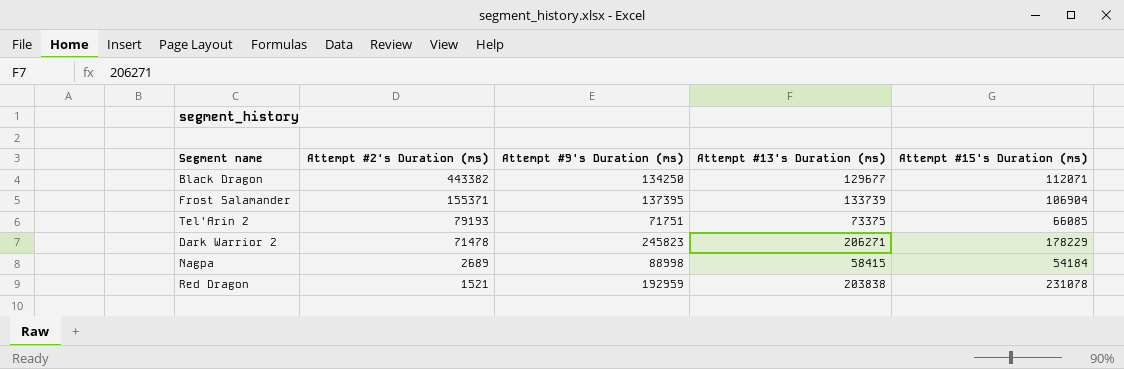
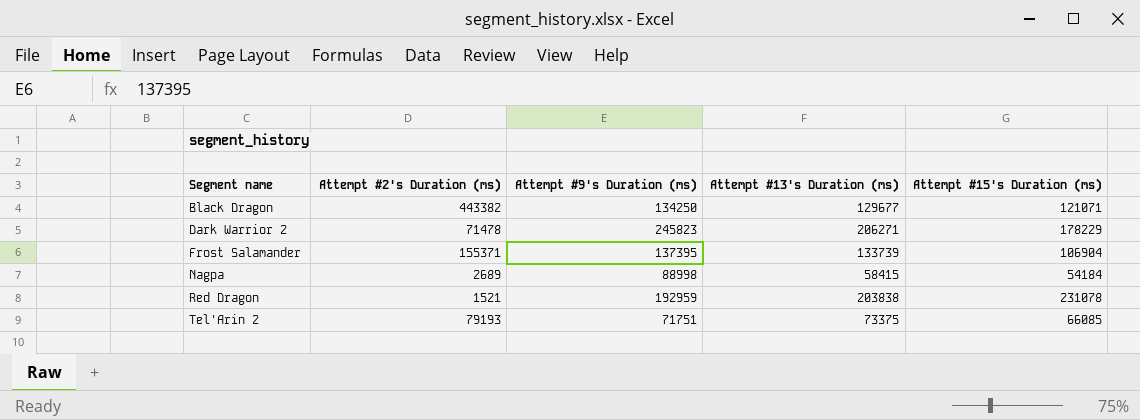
row order: Attempt #2's Duration (ms) descending -> Segment name ascending
Black Dragon | Attempt #15's Duration (ms): 112071 -> 121071

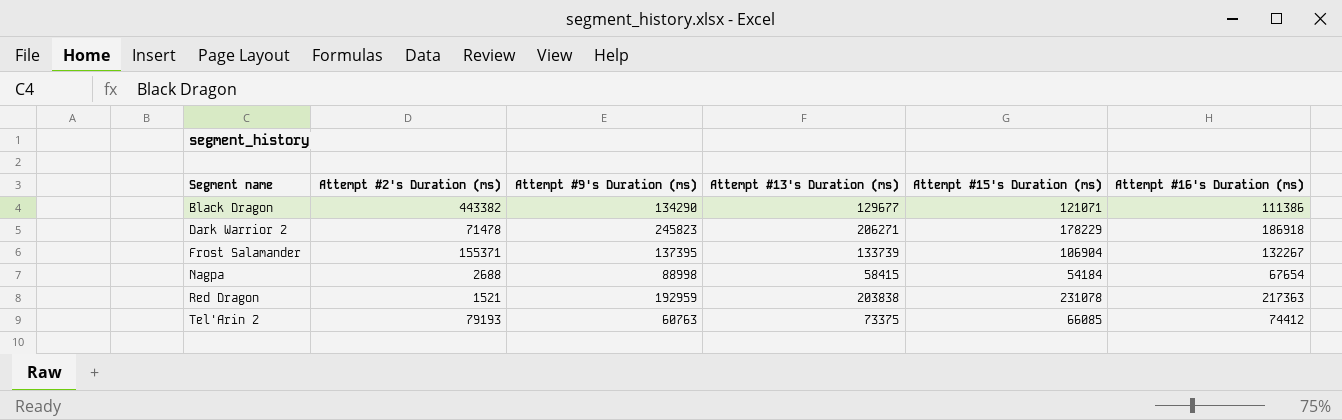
column Attempt #16's Duration (ms) | position: none -> 6
Black Dragon | Attempt #9's Duration (ms): 134250 -> 134290
Nagpa | Attempt #2's Duration (ms): 2689 -> 2688
Tel'Arin 2 | Attempt #9's Duration (ms): 71751 -> 60763

